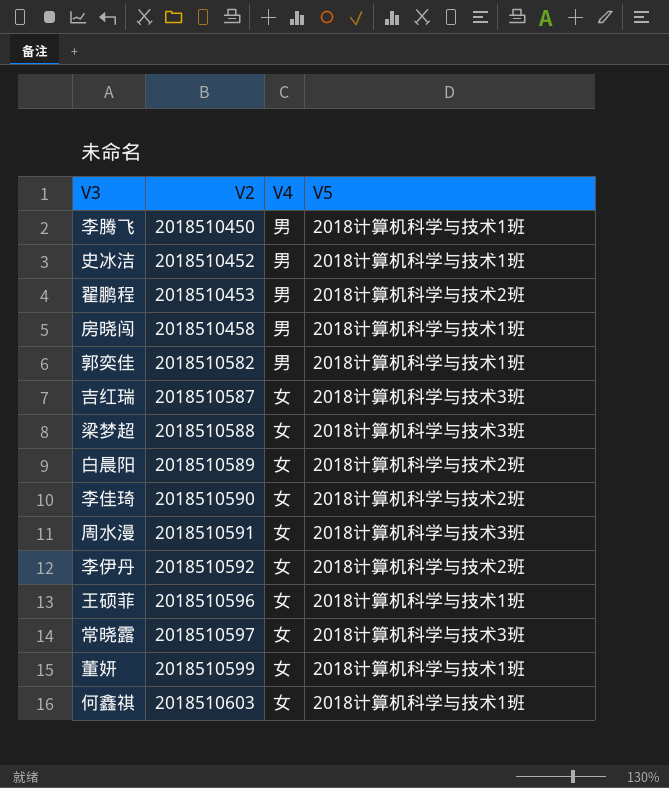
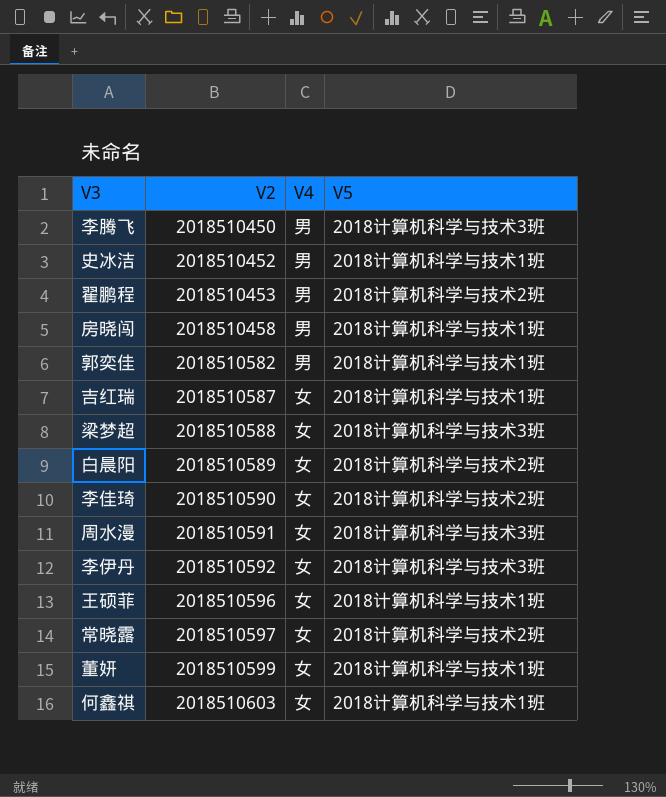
李腾飞 | V5: 2018计算机科学与技术1班 -> 2018计算机科学与技术3班
吉红瑞 | V5: 2018计算机科学与技术3班 -> 2018计算机科学与技术1班
李伊丹 | V5: 2018计算机科学与技术2班 -> 2018计算机科学与技术3班
常晓露 | V5: 2018计算机科学与技术3班 -> 2018计算机科学与技术2班

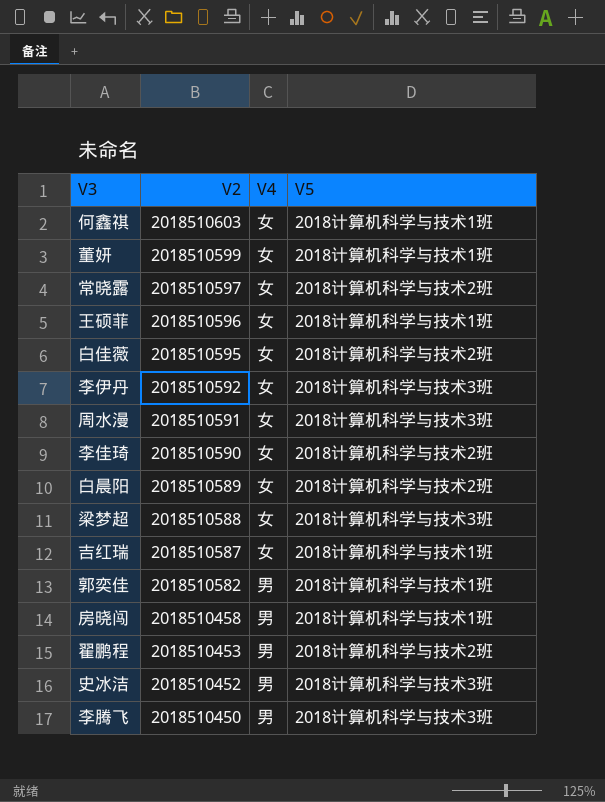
row order: V2 ascending -> V2 descending
row 白佳薇: none -> 2018510595 | 女 | 2018计算机科学与技术2班
史冰洁 | V5: 2018计算机科学与技术1班 -> 2018计算机科学与技术3班

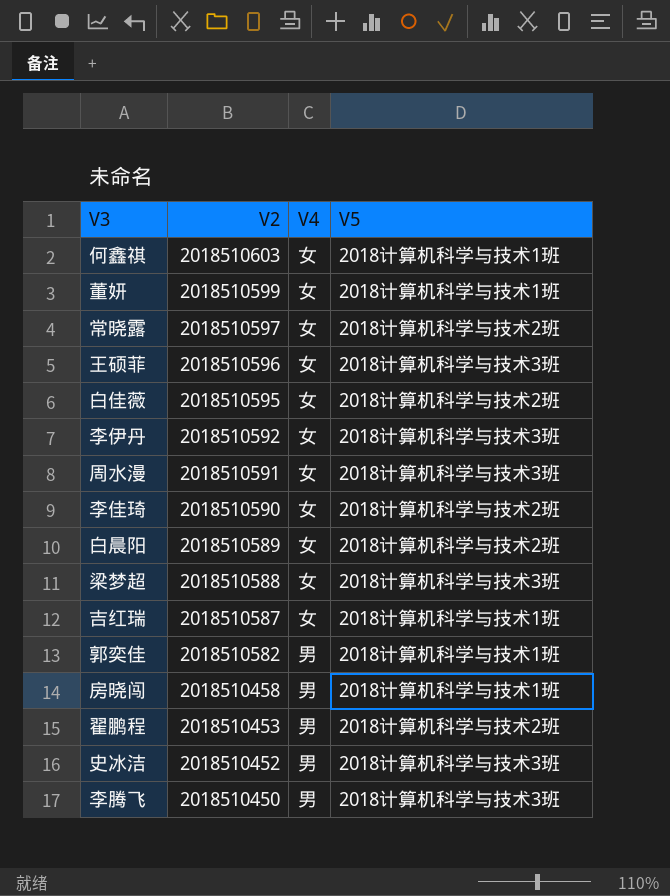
王硕菲 | V5: 2018计算机科学与技术1班 -> 2018计算机科学与技术3班

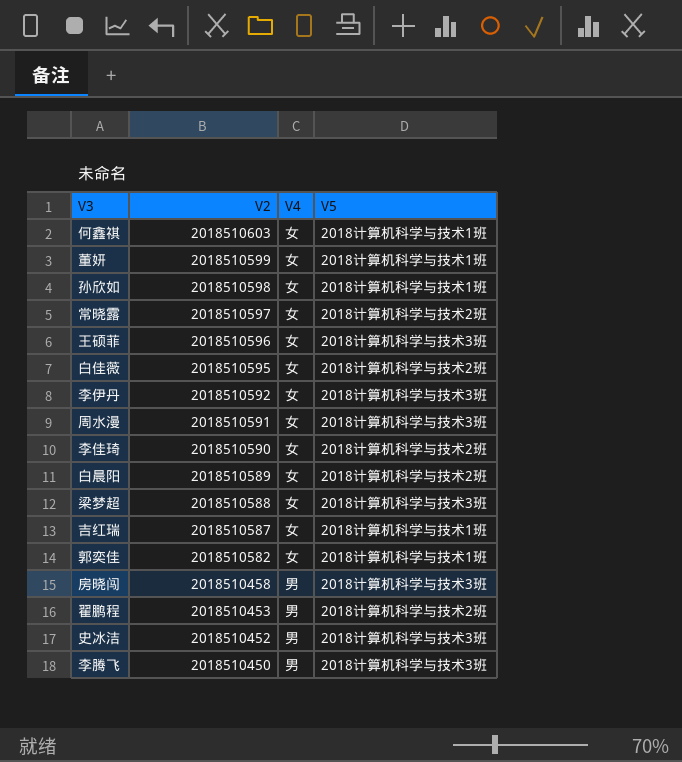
row 孙欣如: none -> 2018510598 | 女 | 2018计算机科学与技术1班
郭奕佳 | V4: 男 -> 女
房晓闯 | V5: 2018计算机科学与技术1班 -> 2018计算机科学与技术3班

